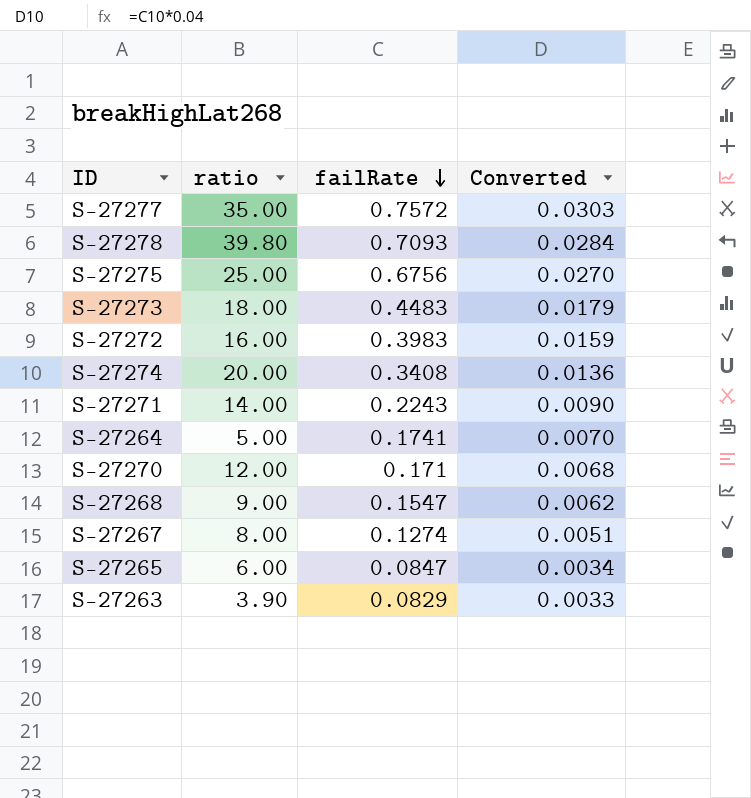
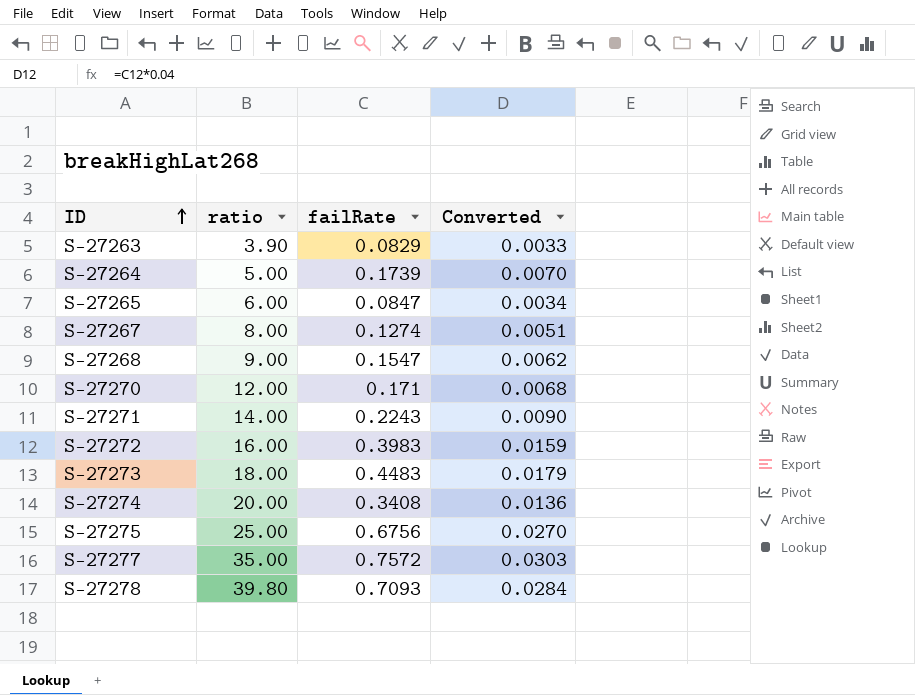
row order: failRate descending -> ID ascending
S-27264 | failRate: 0.1741 -> 0.1739

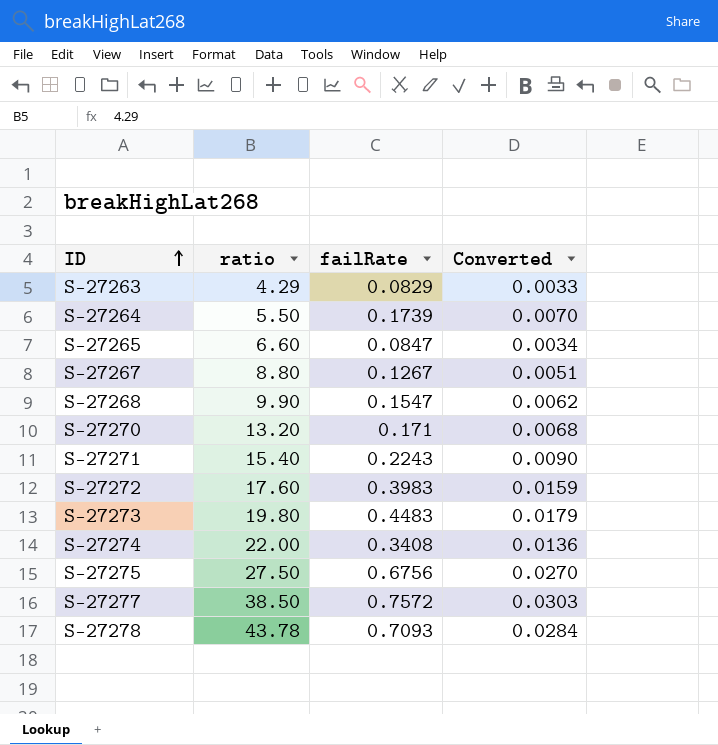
S-27263 | ratio: 3.90 -> 4.29
S-27264 | ratio: 5.00 -> 5.50
S-27265 | ratio: 6.00 -> 6.60
S-27267 | ratio: 8.00 -> 8.80
S-27267 | failRate: 0.1274 -> 0.1267
S-27268 | ratio: 9.00 -> 9.90
S-27270 | ratio: 12.00 -> 13.20
S-27271 | ratio: 14.00 -> 15.40
S-27272 | ratio: 16.00 -> 17.60
S-27273 | ratio: 18.00 -> 19.80
S-27274 | ratio: 20.00 -> 22.00
S-27275 | ratio: 25.00 -> 27.50
S-27277 | ratio: 35.00 -> 38.50
S-27278 | ratio: 39.80 -> 43.78

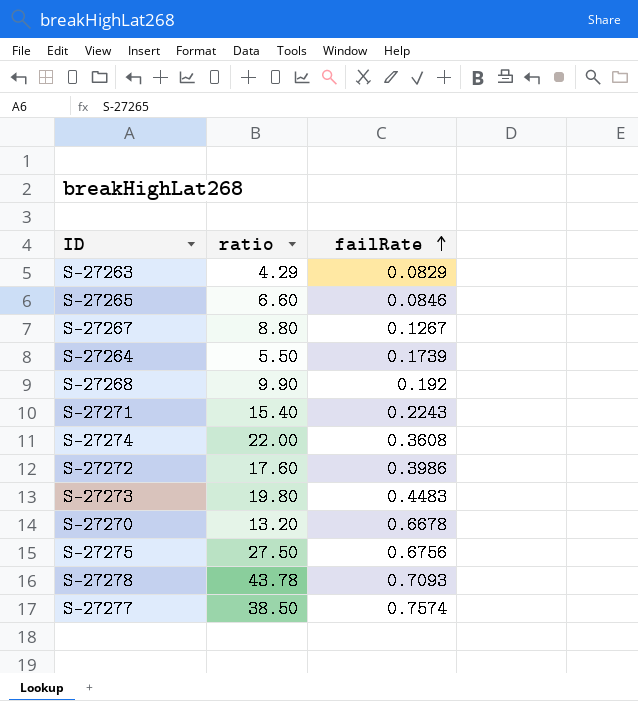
row order: ID ascending -> failRate ascending
column Converted | formula: [failRate] * 0.04 -> none
S-27265 | failRate: 0.0847 -> 0.0846
S-27268 | failRate: 0.1547 -> 0.192
S-27274 | failRate: 0.3408 -> 0.3608
S-27272 | failRate: 0.3983 -> 0.3986
S-27270 | failRate: 0.171 -> 0.6678
S-27277 | failRate: 0.7572 -> 0.7574

